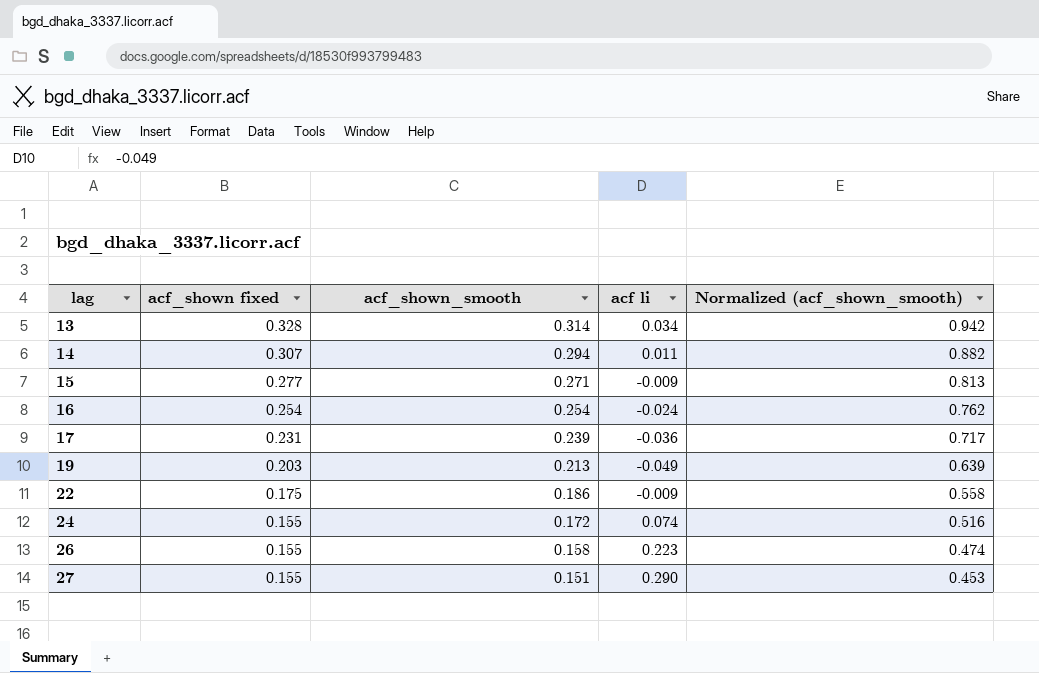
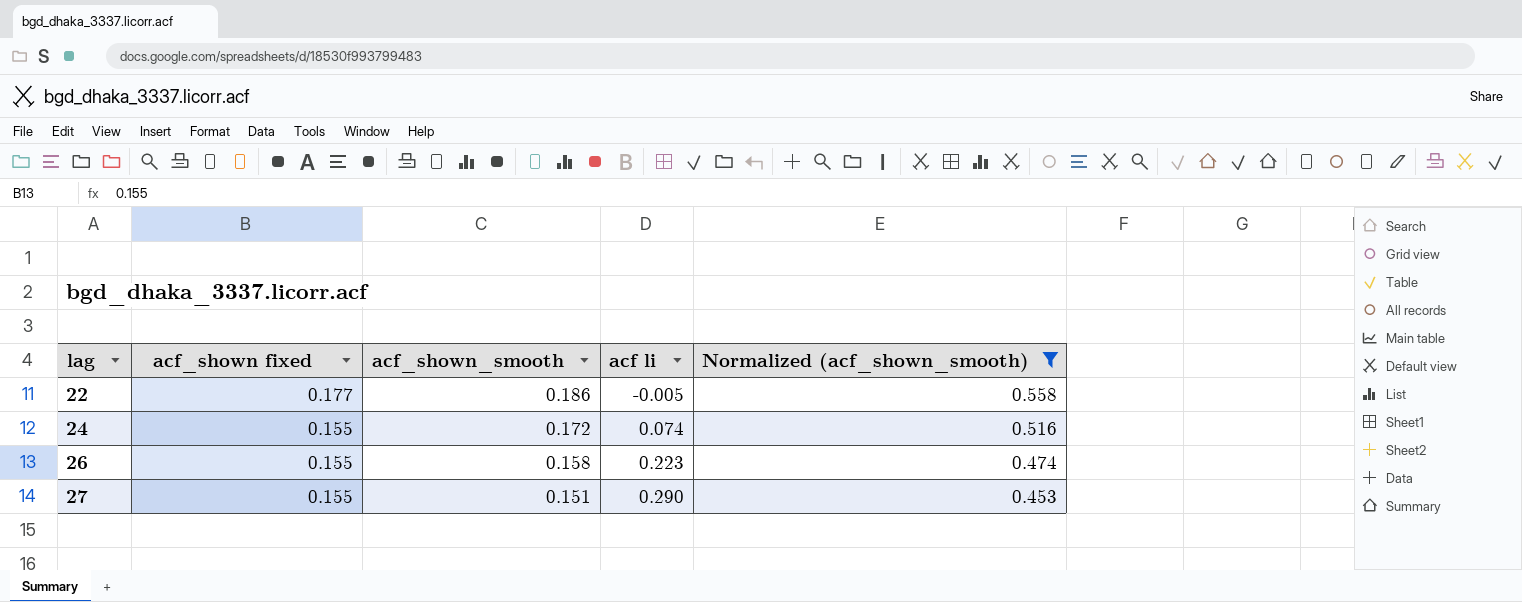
filter: none -> Normalized (acf_shown_smooth) <= 0.558
22 | acf_shown fixed: 0.175 -> 0.177
22 | acf li: -0.009 -> -0.005

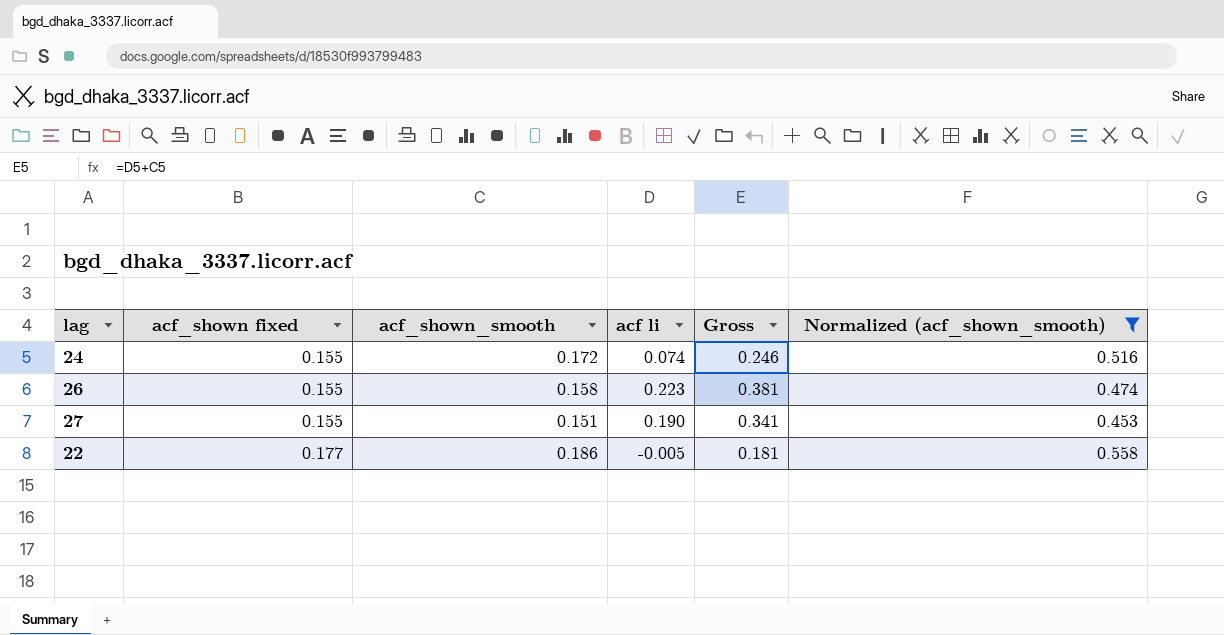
row order: lag ascending -> acf_shown fixed ascending
column Gross | formula: none -> [acf_shown_smooth] + [acf li]
27 | acf li: 0.290 -> 0.190

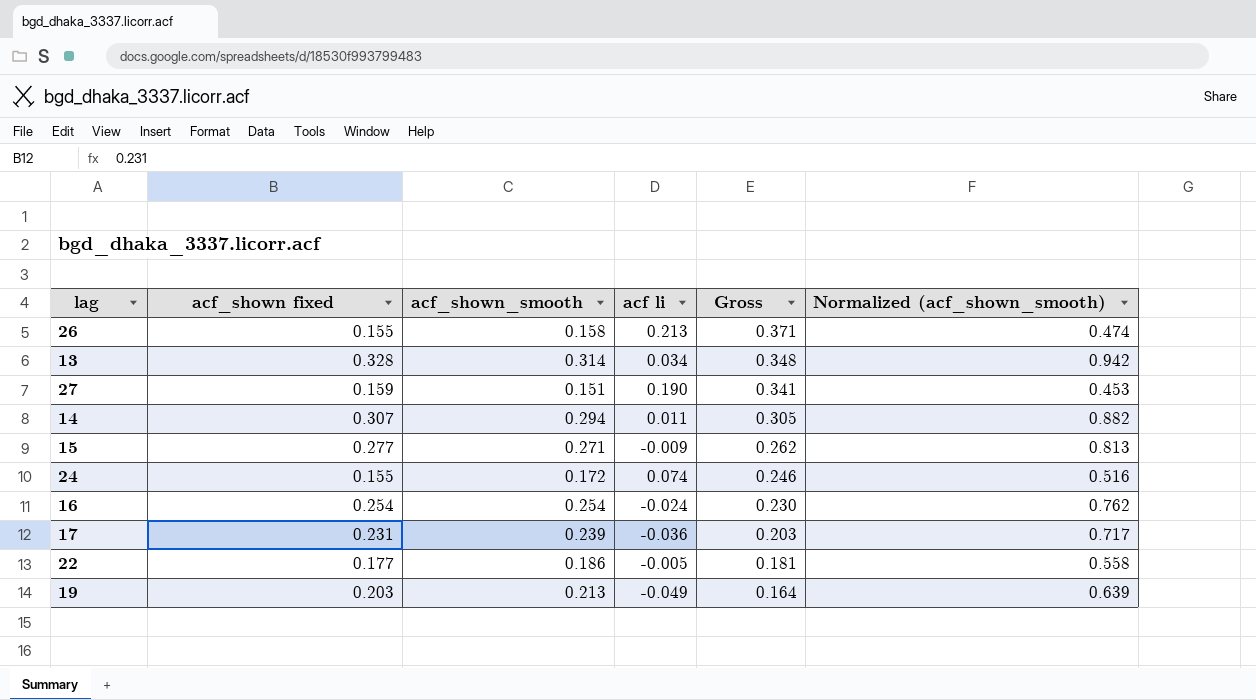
filter: Normalized (acf_shown_smooth) <= 0.558 -> none
row order: acf_shown fixed ascending -> Gross descending
26 | acf li: 0.223 -> 0.213
26 | Gross: 0.381 -> 0.371
27 | acf_shown fixed: 0.155 -> 0.159

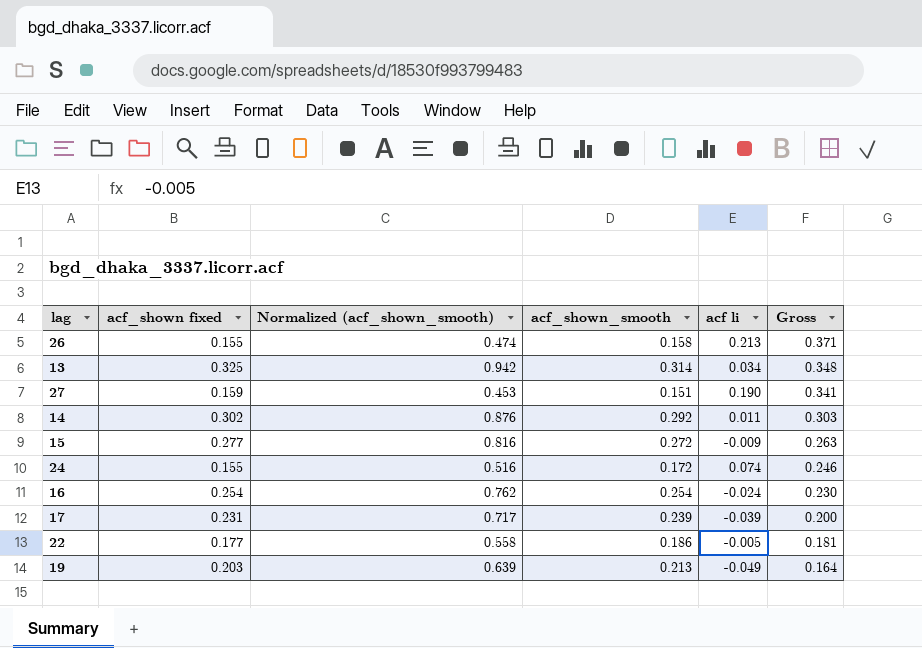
column Normalized (acf_shown_smooth) | position: 6 -> 3
13 | acf_shown fixed: 0.328 -> 0.325
14 | acf_shown fixed: 0.307 -> 0.302
14 | Normalized (acf_shown_smooth): 0.882 -> 0.876
14 | acf_shown_smooth: 0.294 -> 0.292
14 | Gross: 0.305 -> 0.303
15 | Normalized (acf_shown_smooth): 0.813 -> 0.816
15 | acf_shown_smooth: 0.271 -> 0.272
15 | Gross: 0.262 -> 0.263
17 | acf li: -0.036 -> -0.039
17 | Gross: 0.203 -> 0.200

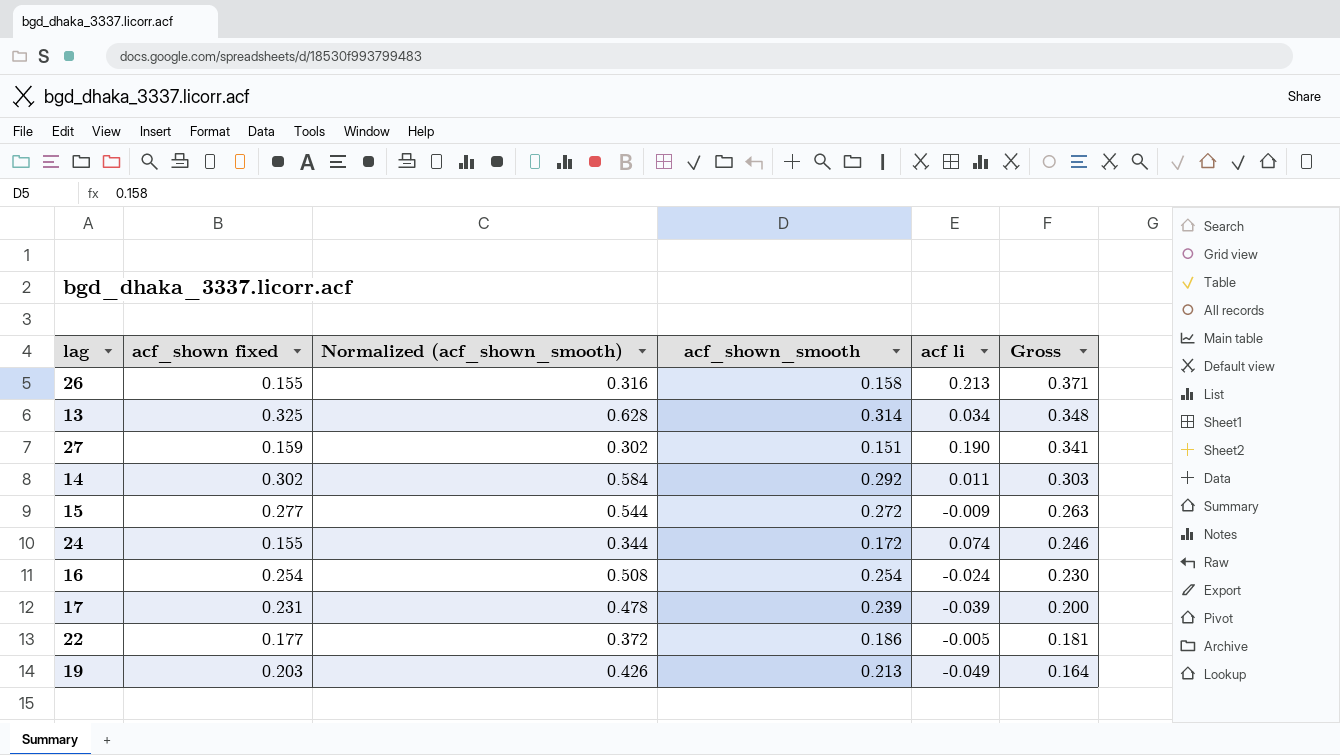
column Normalized (acf_shown_smooth) | formula: [acf_shown_smooth] * 3 -> [acf_shown_smooth] * 2

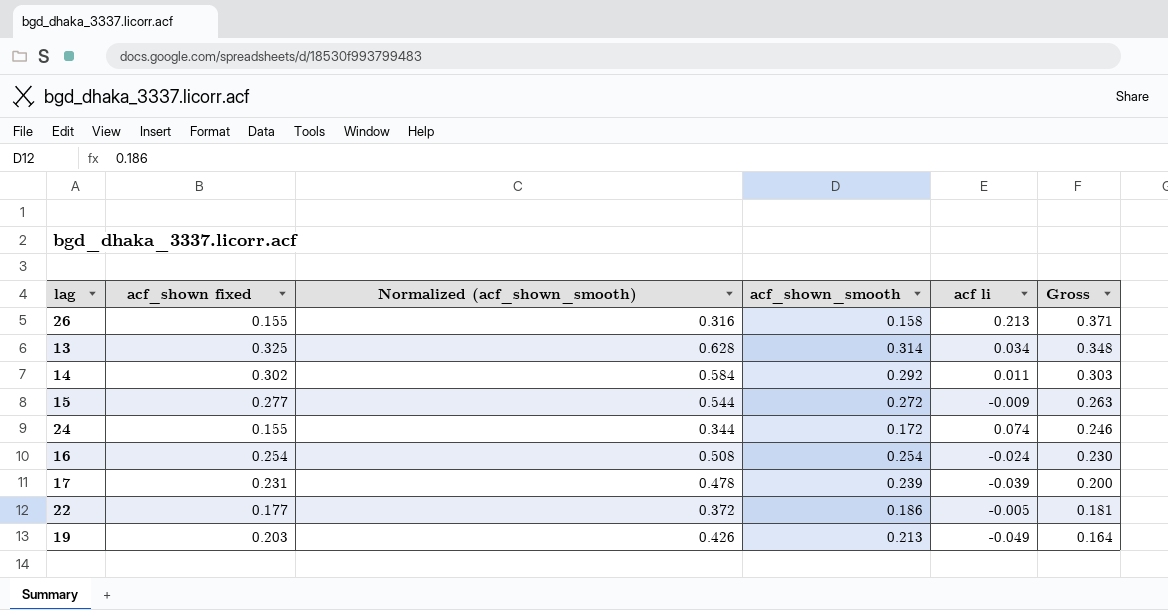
row 27: 0.159 | 0.302 | 0.151 | 0.190 | 0.341 -> none

